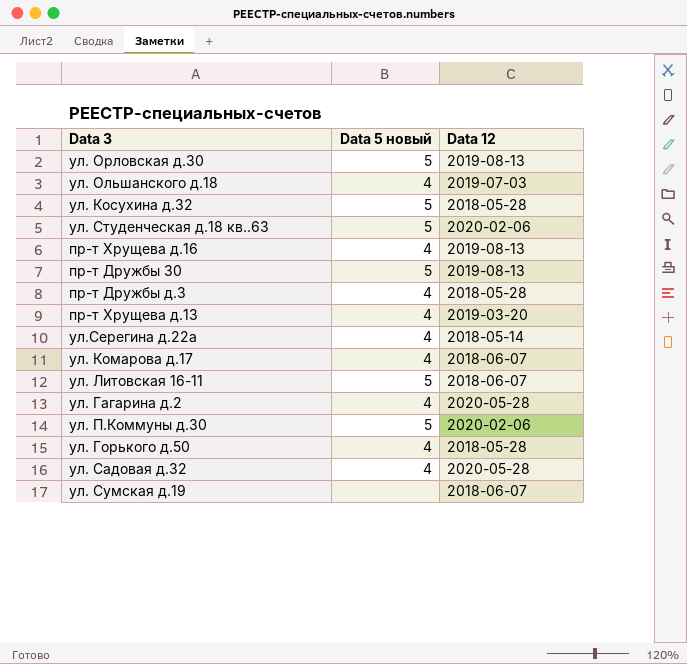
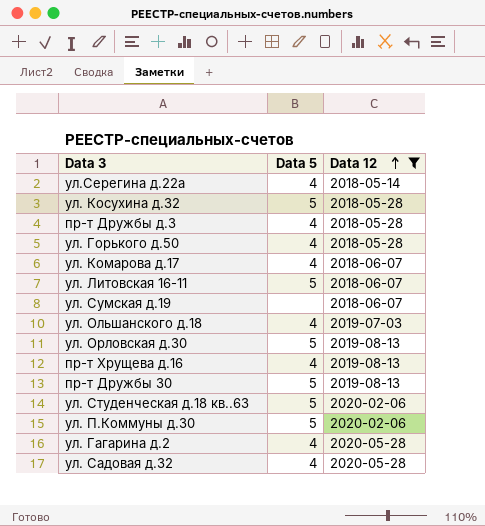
filter: none -> Data 12 != 2019-03-20
row order: none -> Data 12 ascending
column name: Data 5 новый -> Data 5

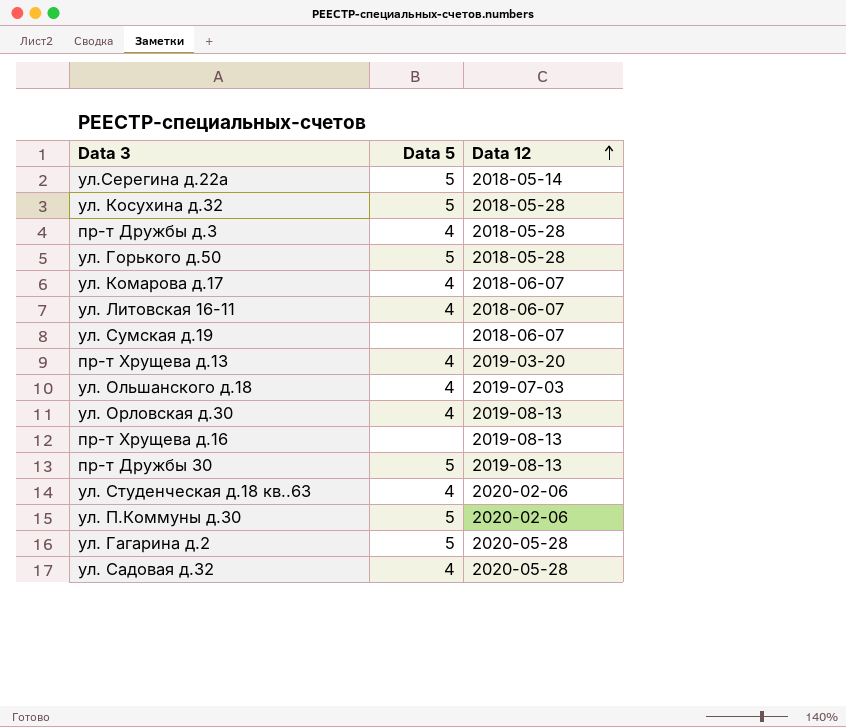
filter: Data 12 != 2019-03-20 -> none
ул.Серегина д.22а | Data 5: 4 -> 5
ул. Горького д.50 | Data 5: 4 -> 5
ул. Литовская 16-11 | Data 5: 5 -> 4
ул. Орловская д.30 | Data 5: 5 -> 4
пр-т Хрущева д.16 | Data 5: 4 -> none
ул. Студенческая д.18 кв..63 | Data 5: 5 -> 4
ул. Гагарина д.2 | Data 5: 4 -> 5

